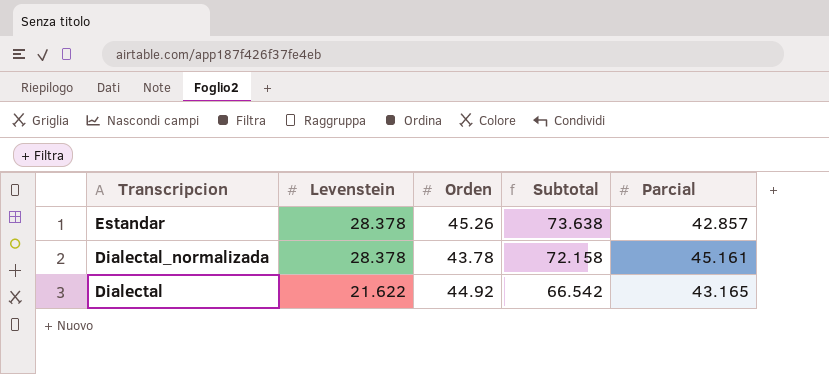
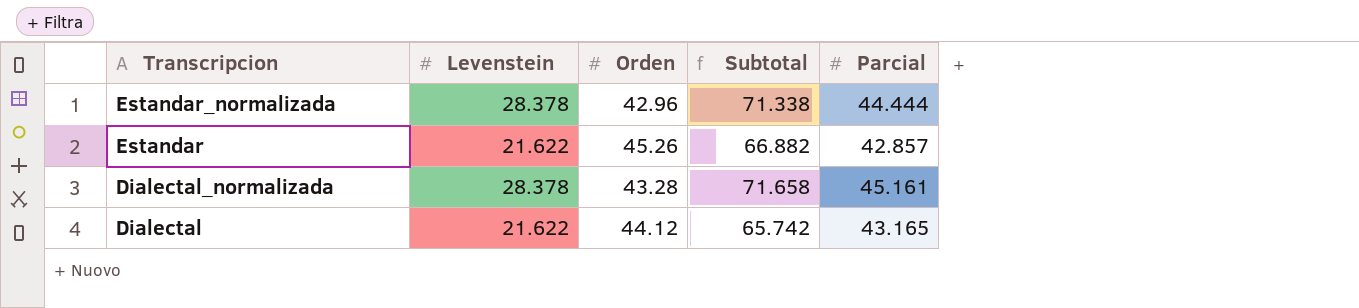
row Estandar_normalizada: none -> 28.378 | 42.96 | 71.338 | 44.444
Estandar | Levenstein: 28.378 -> 21.622
Estandar | Subtotal: 73.638 -> 66.882
Dialectal_normalizada | Orden: 43.78 -> 43.28
Dialectal_normalizada | Subtotal: 72.158 -> 71.658
Dialectal | Orden: 44.92 -> 44.12
Dialectal | Subtotal: 66.542 -> 65.742

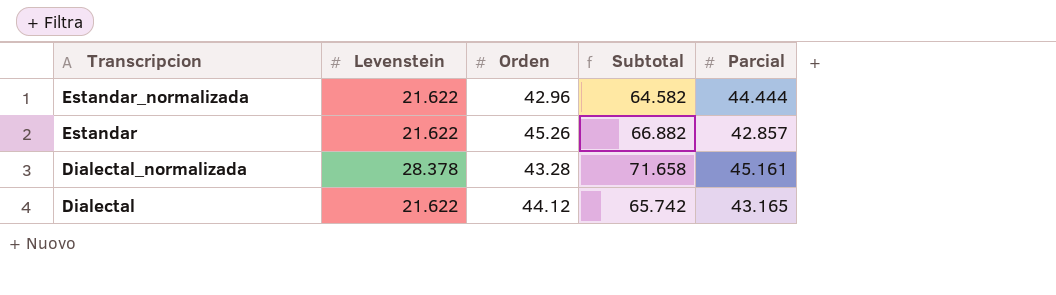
Estandar_normalizada | Levenstein: 28.378 -> 21.622
Estandar_normalizada | Subtotal: 71.338 -> 64.582

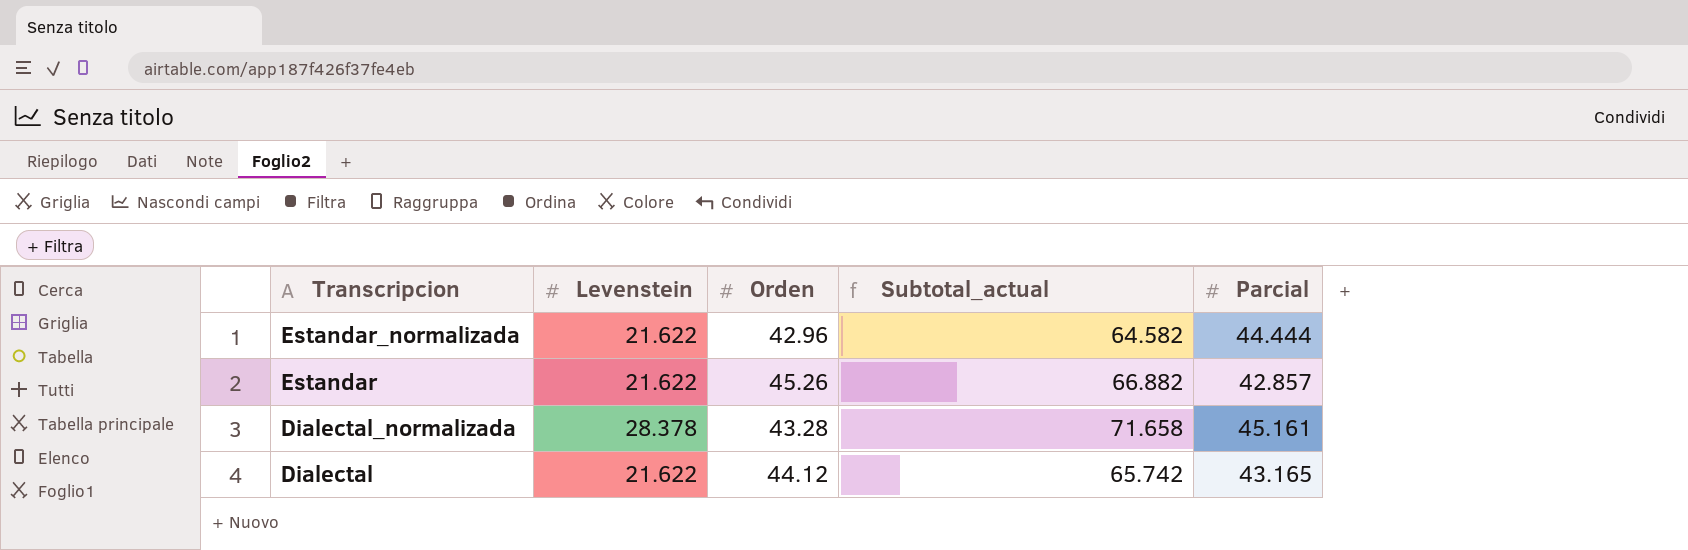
column name: Subtotal -> Subtotal_actual

